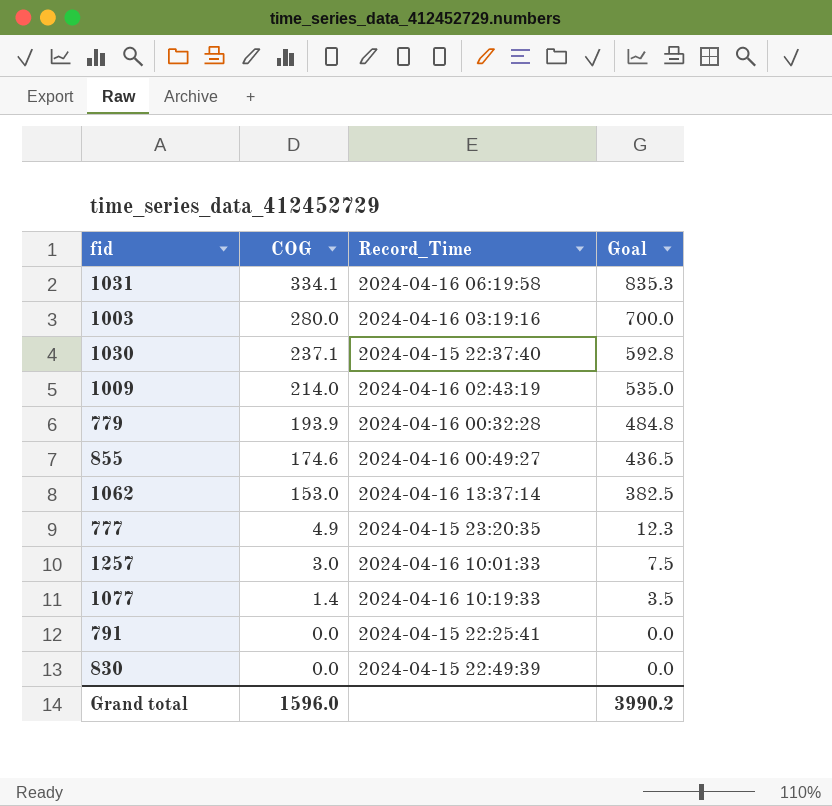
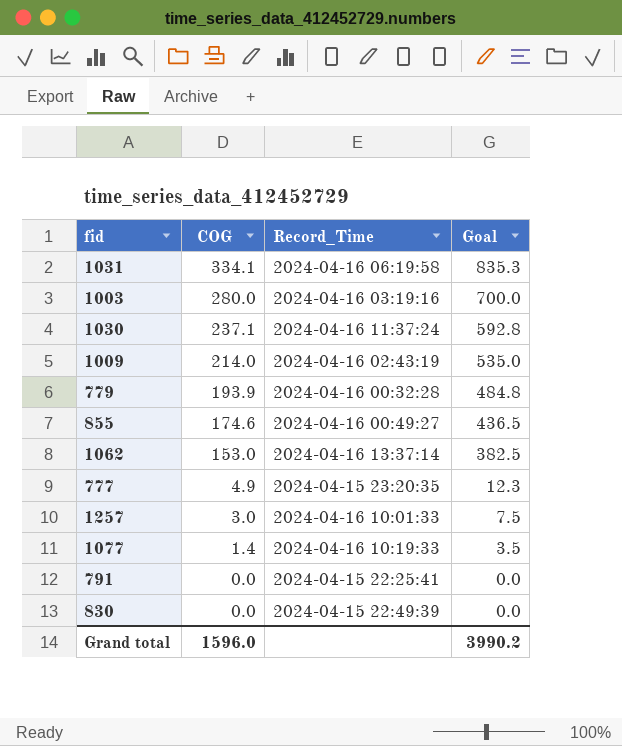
1030 | Record_Time: 2024-04-15 22:37:40 -> 2024-04-16 11:37:24

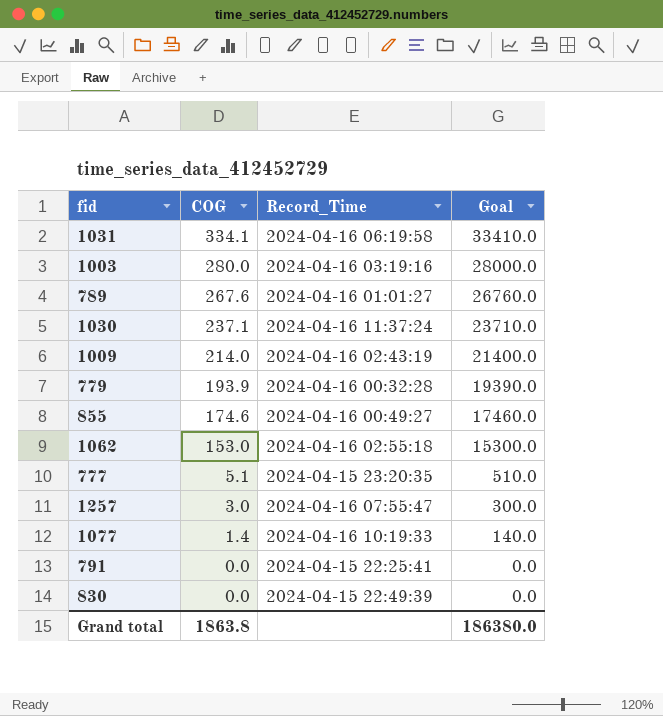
column Goal | formula: [COG] * 2.5 -> [COG] * 100
row 789: none -> 267.6 | 2024-04-16 01:01:27 | 26760.0
1062 | Record_Time: 2024-04-16 13:37:14 -> 2024-04-16 02:55:18
777 | COG: 4.9 -> 5.1
1257 | Record_Time: 2024-04-16 10:01:33 -> 2024-04-16 07:55:47
Grand total | COG: 1596.0 -> 1863.8
Grand total | Goal: 3990.2 -> 186380.0

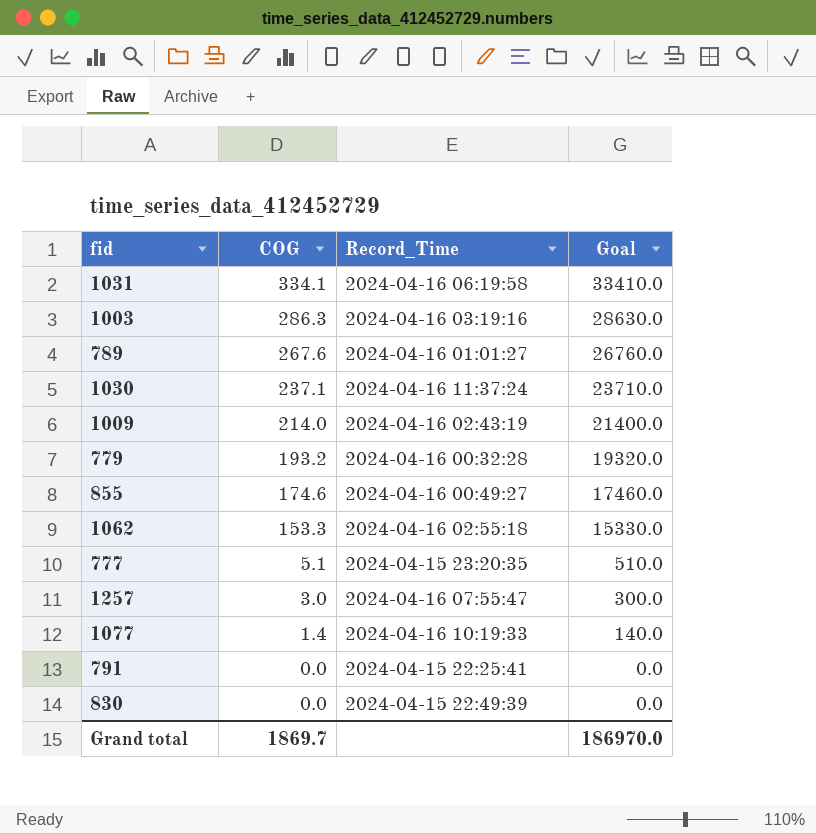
1003 | COG: 280.0 -> 286.3
1003 | Goal: 28000.0 -> 28630.0
779 | COG: 193.9 -> 193.2
779 | Goal: 19390.0 -> 19320.0
1062 | COG: 153.0 -> 153.3
1062 | Goal: 15300.0 -> 15330.0
Grand total | COG: 1863.8 -> 1869.7
Grand total | Goal: 186380.0 -> 186970.0

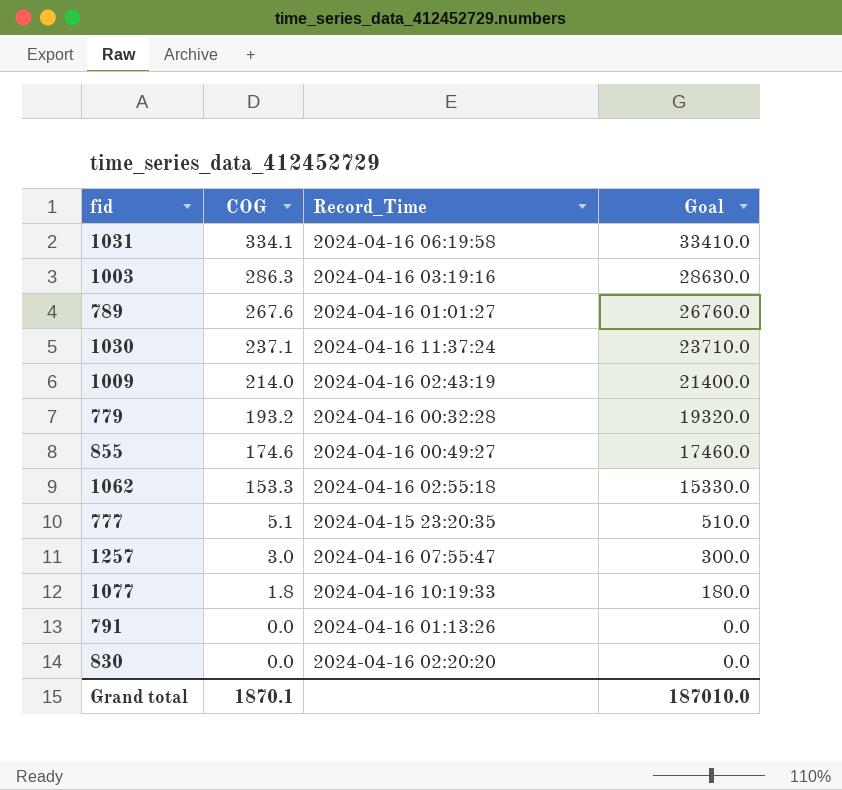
1077 | COG: 1.4 -> 1.8
1077 | Goal: 140.0 -> 180.0
791 | Record_Time: 2024-04-15 22:25:41 -> 2024-04-16 01:13:26
830 | Record_Time: 2024-04-15 22:49:39 -> 2024-04-16 02:20:20
Grand total | COG: 1869.7 -> 1870.1
Grand total | Goal: 186970.0 -> 187010.0

